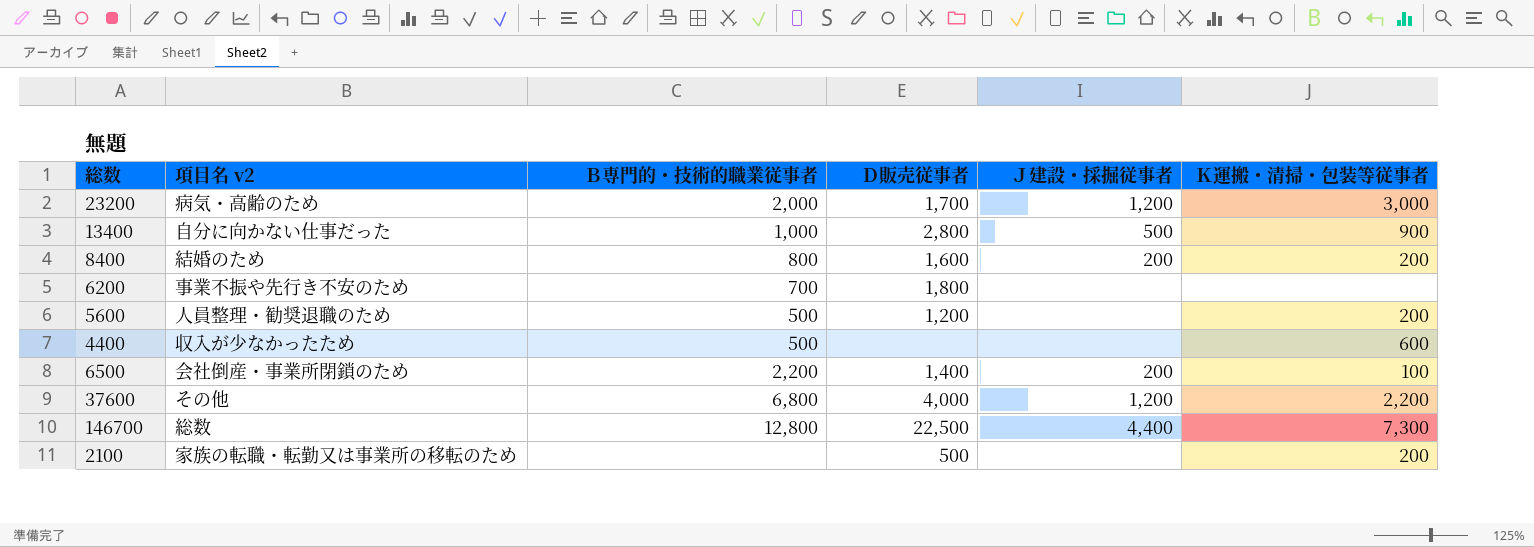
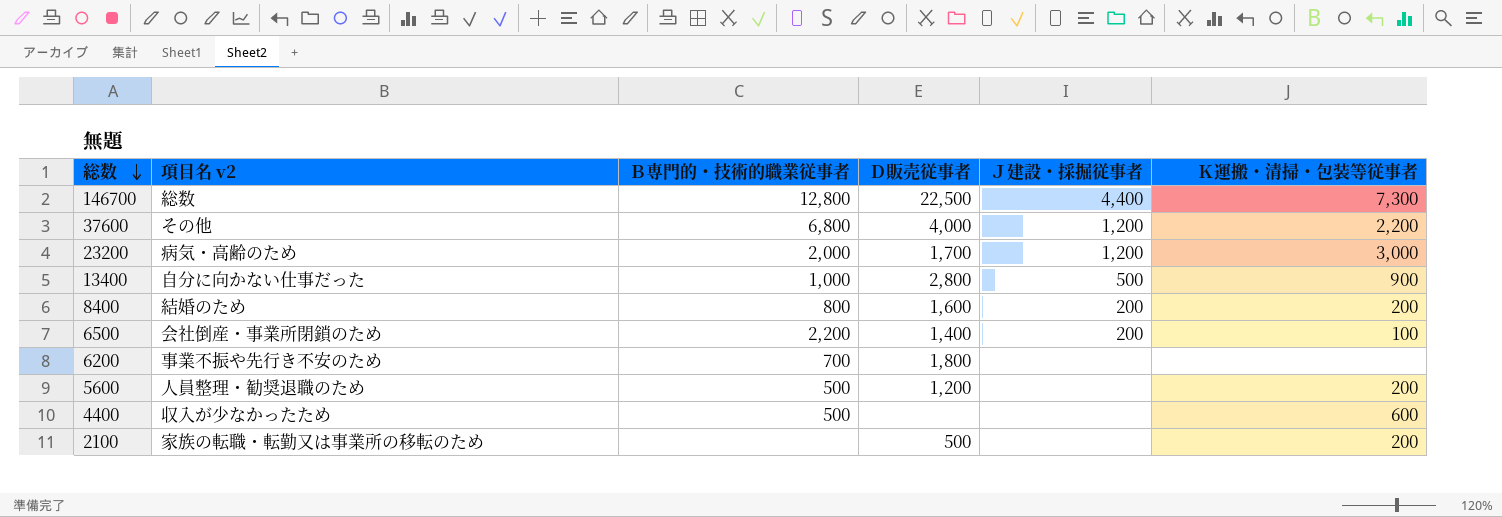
row order: none -> 総数 descending

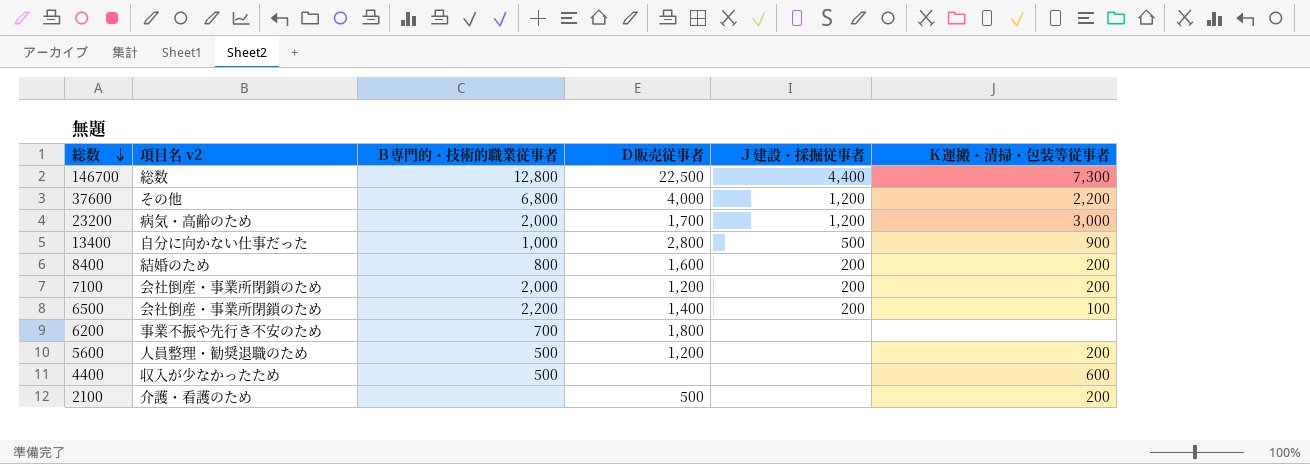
row 7100: none -> 会社倒産・事業所閉鎖のため | 2,000 | 1,200 | 200 | 200
2100 | 項目名 v2: 家族の転職・転勤又は事業所の移転のため -> 介護・看護のため

